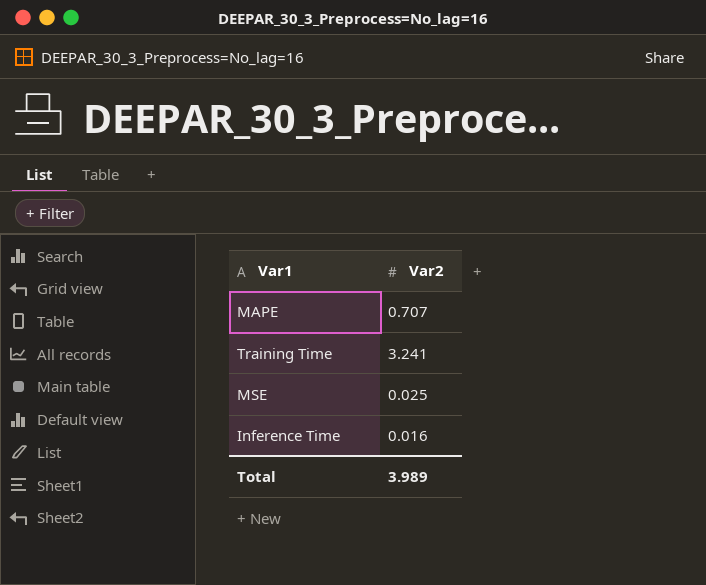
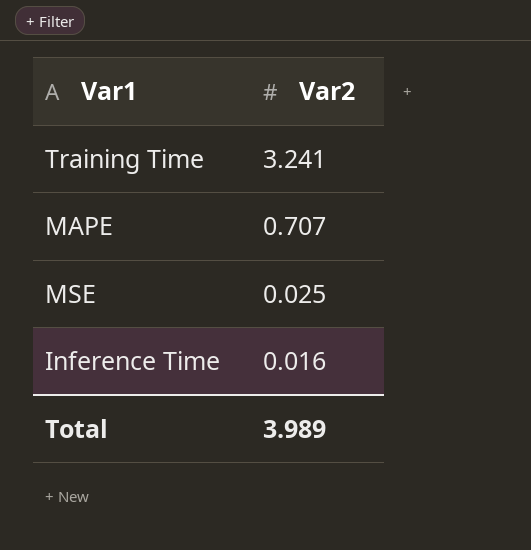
row order: none -> Var2 descending

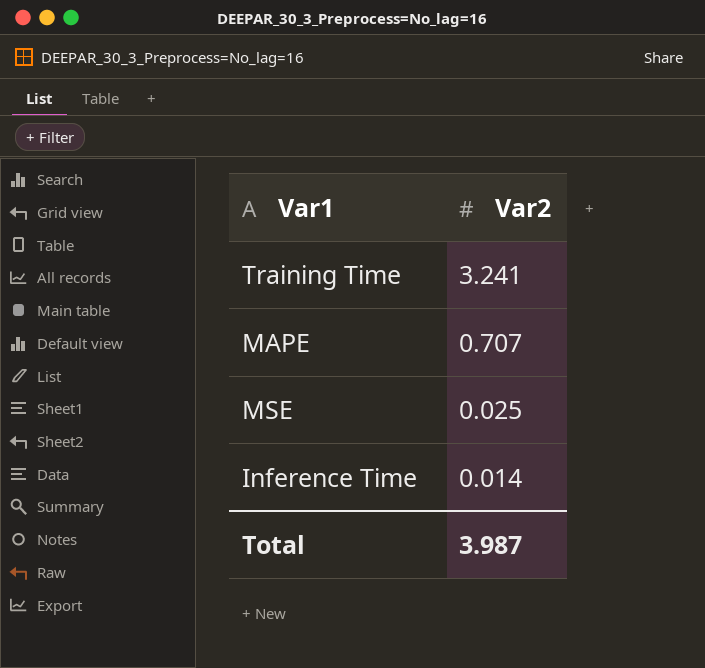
Inference Time | Var2: 0.016 -> 0.014
Total | Var2: 3.989 -> 3.987

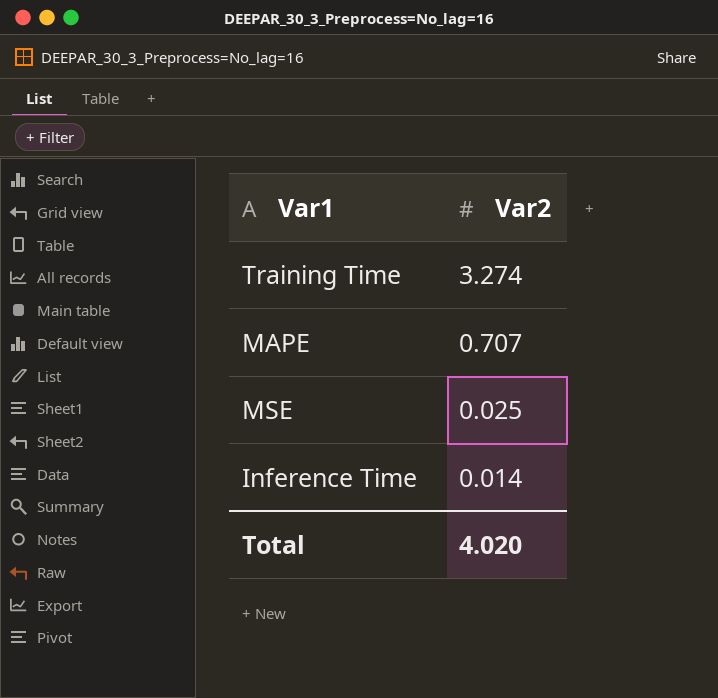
Training Time | Var2: 3.241 -> 3.274
Total | Var2: 3.987 -> 4.020

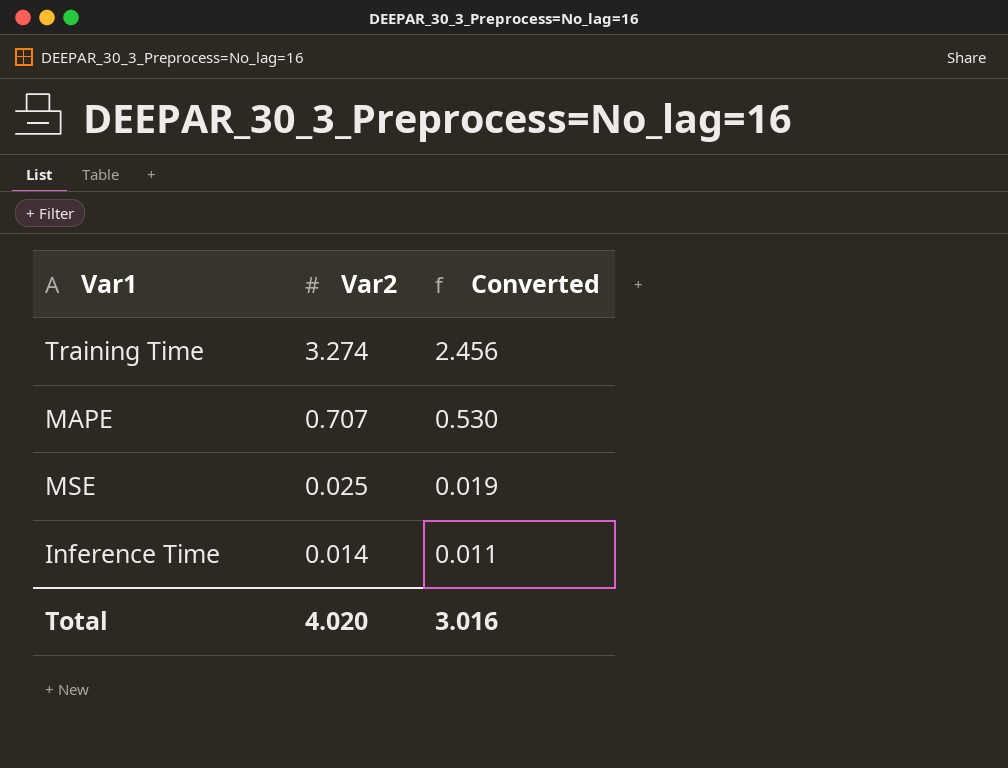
column Converted | formula: none -> [Var2] * 0.75

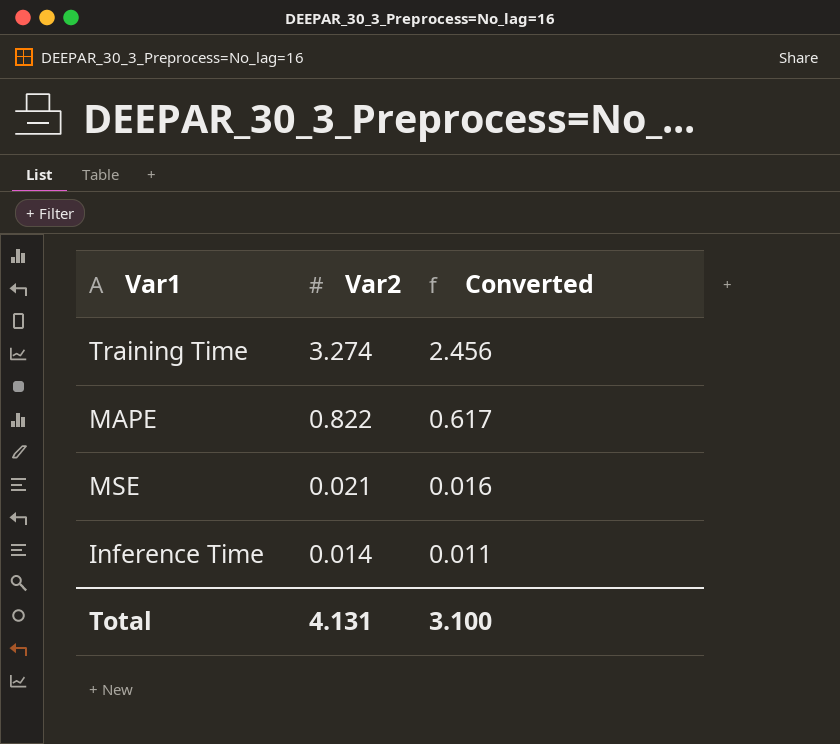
MAPE | Var2: 0.707 -> 0.822
MAPE | Converted: 0.530 -> 0.617
MSE | Var2: 0.025 -> 0.021
MSE | Converted: 0.019 -> 0.016
Total | Var2: 4.020 -> 4.131
Total | Converted: 3.016 -> 3.100

